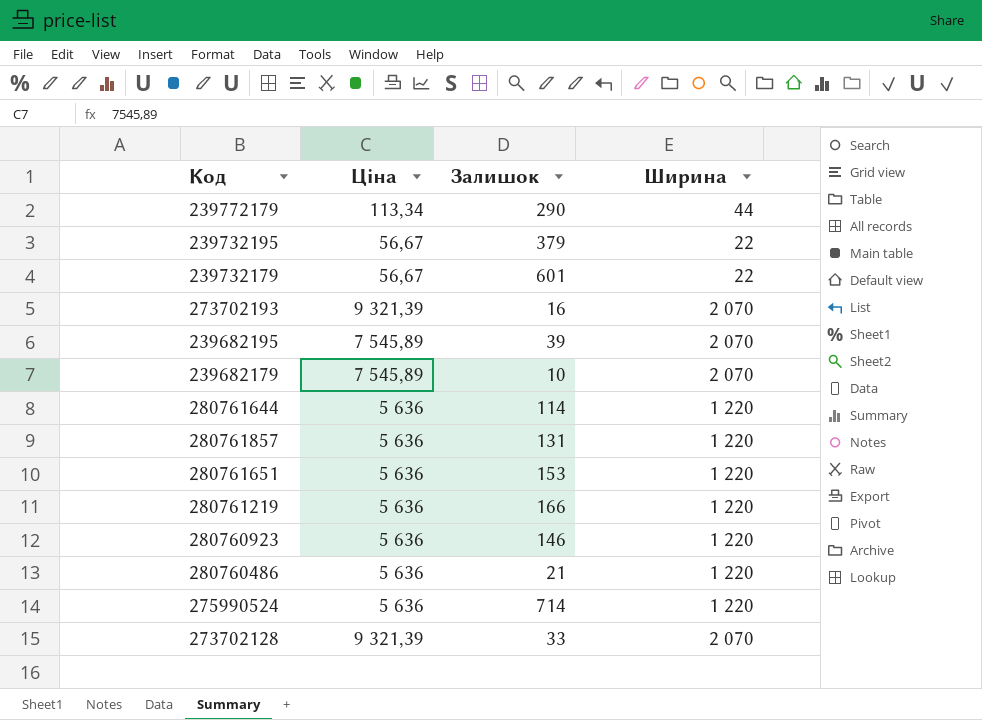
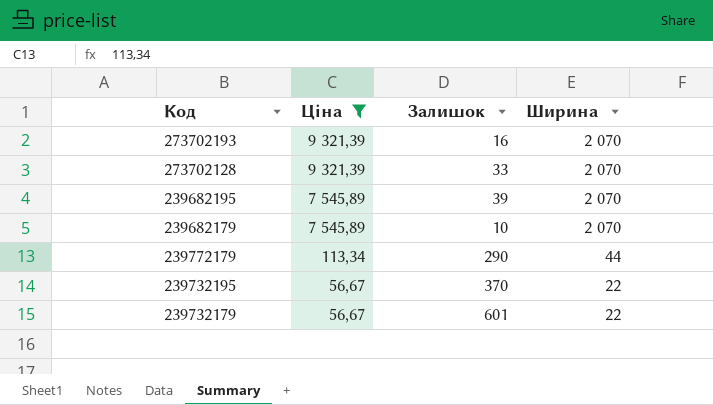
filter: none -> Ціна != 5 636
row order: none -> Ціна descending
239732195 | Залишок: 379 -> 370

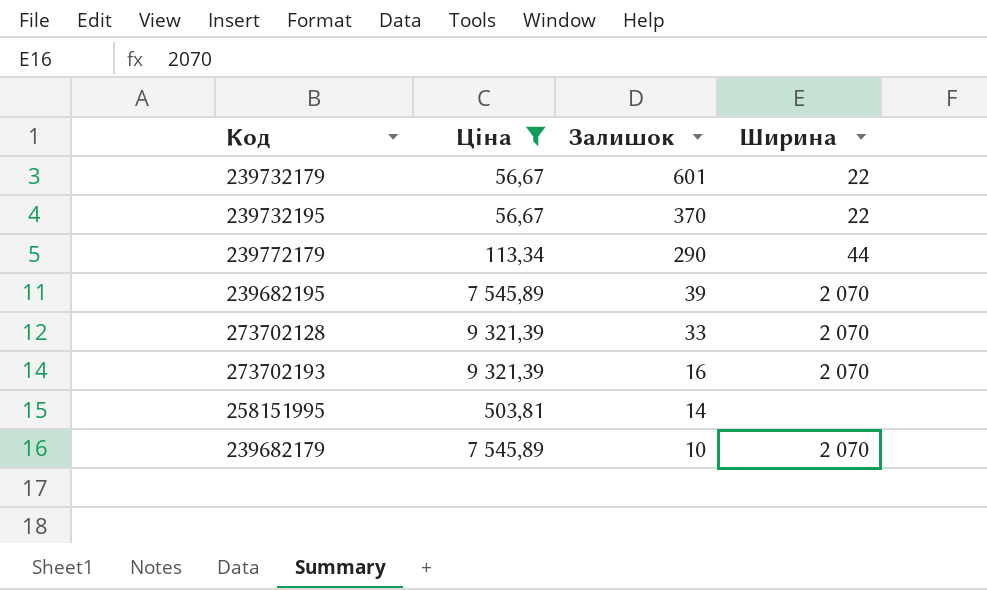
row order: Ціна descending -> Залишок descending
row 258151995: none -> 503,81 | 14 | none

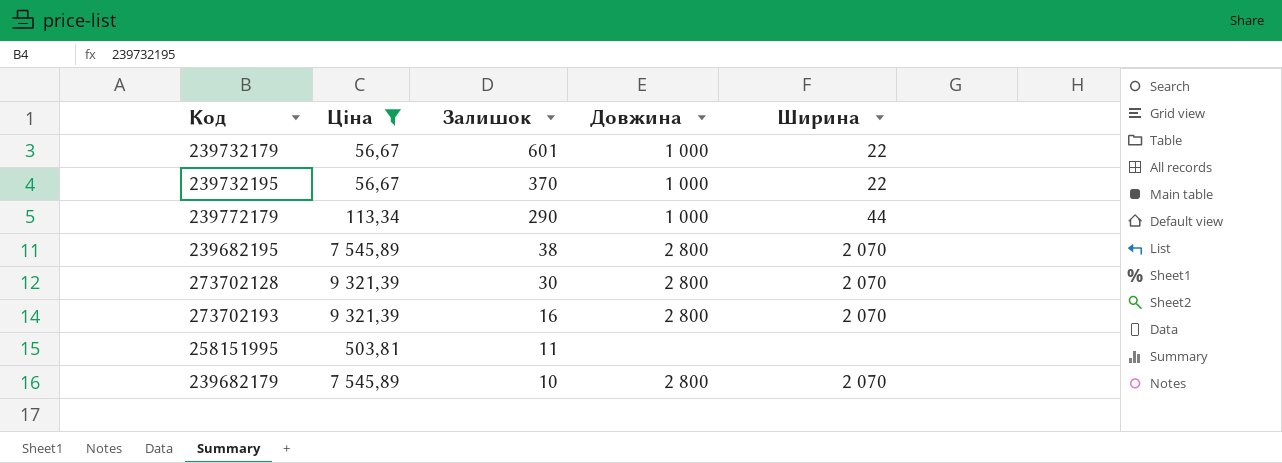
column Довжина | position: none -> 4
239682195 | Залишок: 39 -> 38
273702128 | Залишок: 33 -> 30
258151995 | Залишок: 14 -> 11

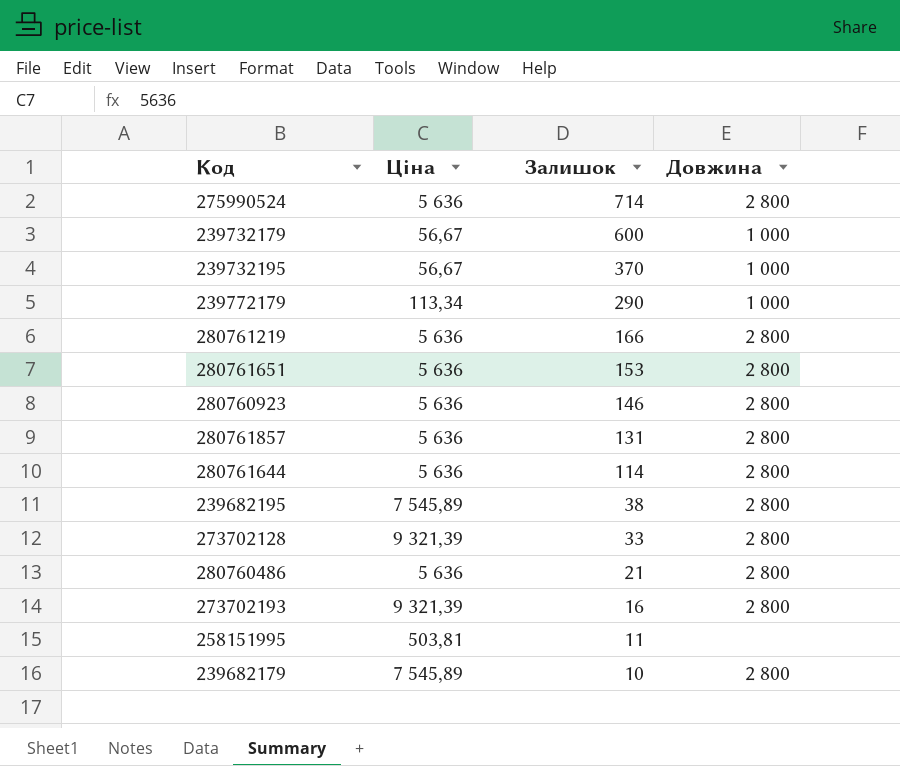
filter: Ціна != 5 636 -> none
column Ширина | position: 5 -> none
239732179 | Залишок: 601 -> 600
273702128 | Залишок: 30 -> 33

